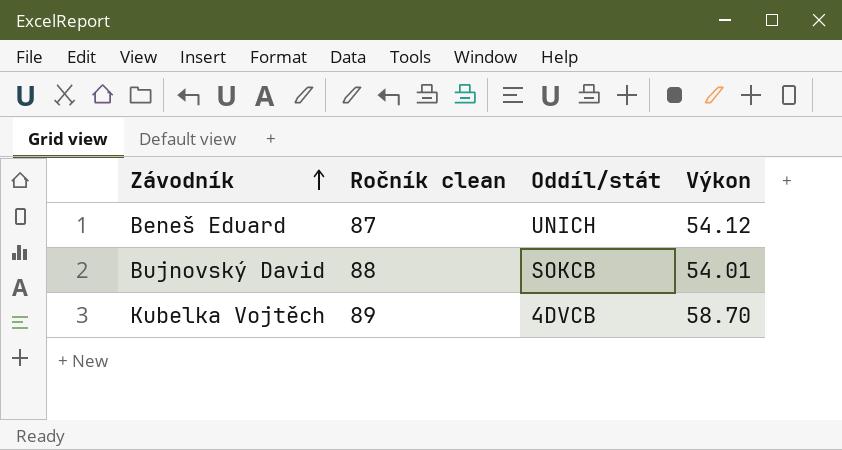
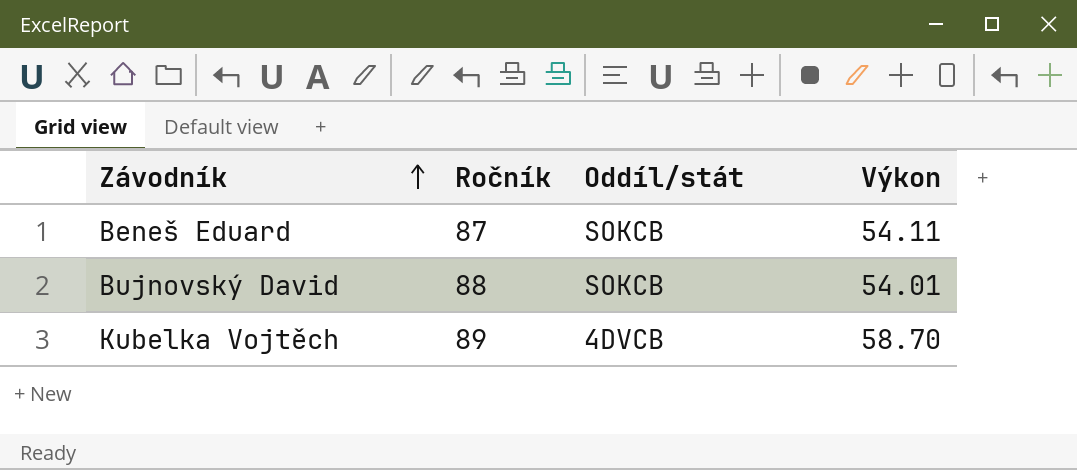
column name: Ročník clean -> Ročník
Beneš Eduard | Oddíl/stát: UNICH -> SOKCB
Beneš Eduard | Výkon: 54.12 -> 54.11

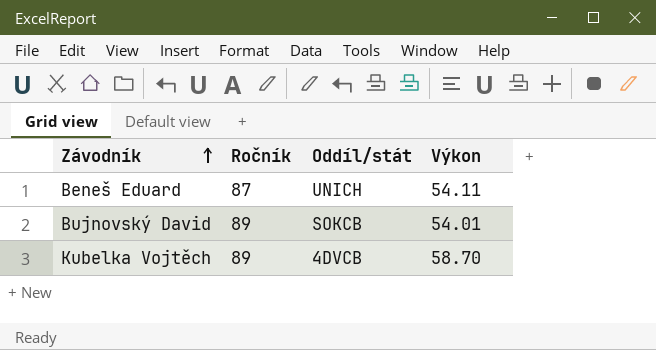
Beneš Eduard | Oddíl/stát: SOKCB -> UNICH
Bujnovský David | Ročník: 88 -> 89

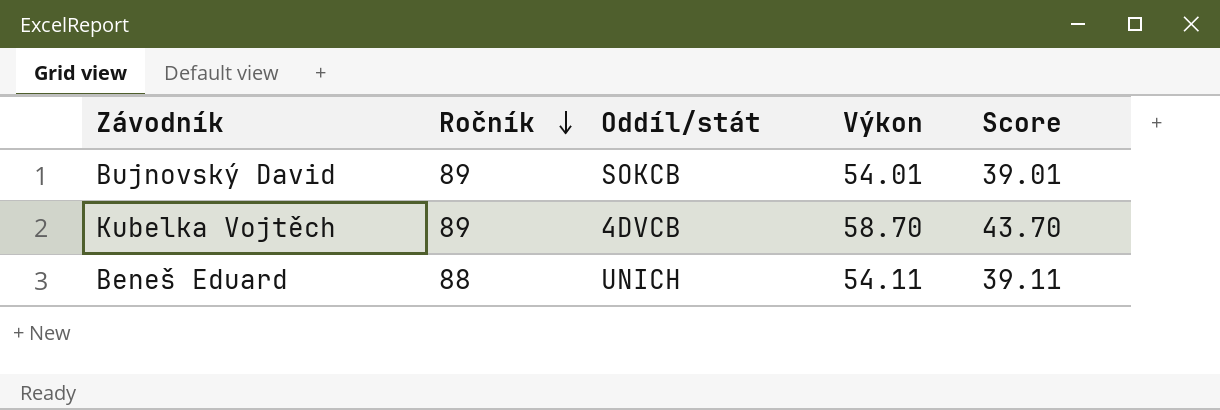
row order: Závodník ascending -> Ročník descending
column Score | formula: none -> [Výkon] - 15
Beneš Eduard | Ročník: 87 -> 88

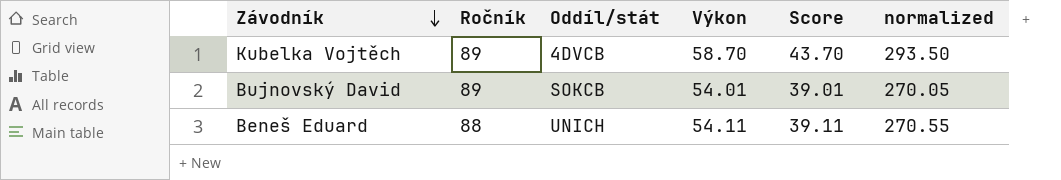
row order: Ročník descending -> Závodník descending
column normalized | formula: none -> [Výkon] * 5

